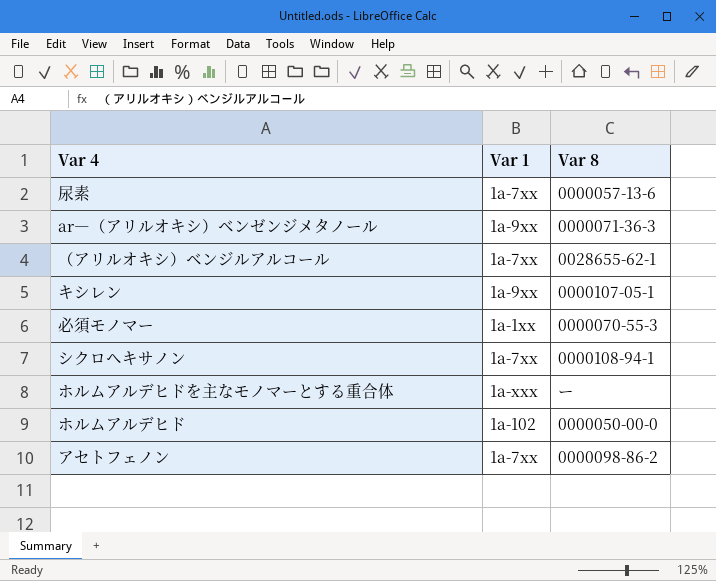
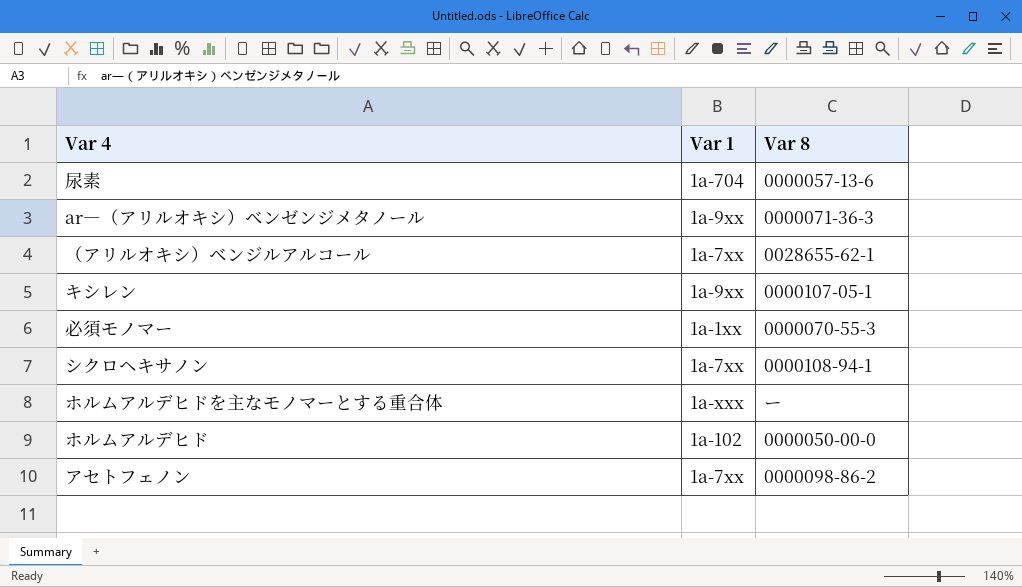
尿素 | Var 1: 1a-7xx -> 1a-704

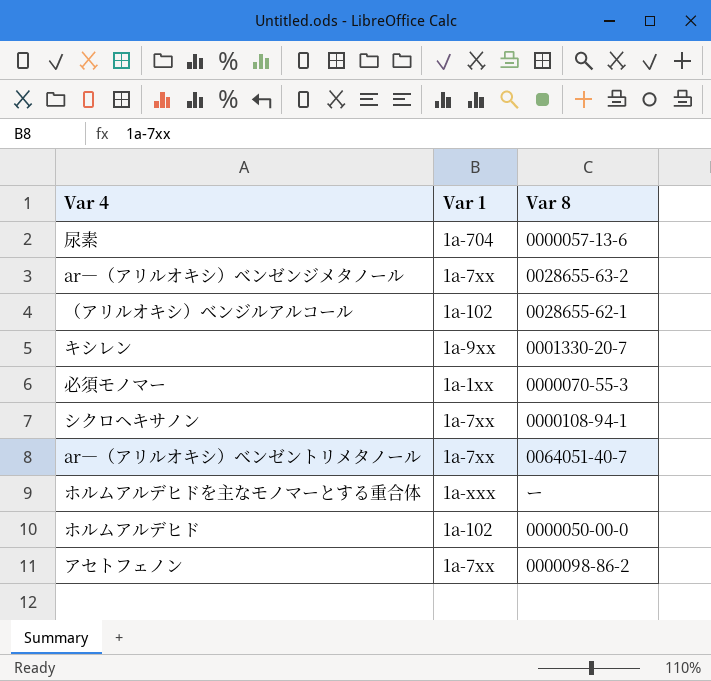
ar―（アリルオキシ）ベンゼンジメタノール | Var 1: 1a-9xx -> 1a-7xx
ar―（アリルオキシ）ベンゼンジメタノール | Var 8: 0000071-36-3 -> 0028655-63-2
（アリルオキシ）ベンジルアルコール | Var 1: 1a-7xx -> 1a-102
キシレン | Var 8: 0000107-05-1 -> 0001330-20-7
row ar―（アリルオキシ）ベンゼントリメタノール: none -> 1a-7xx | 0064051-40-7

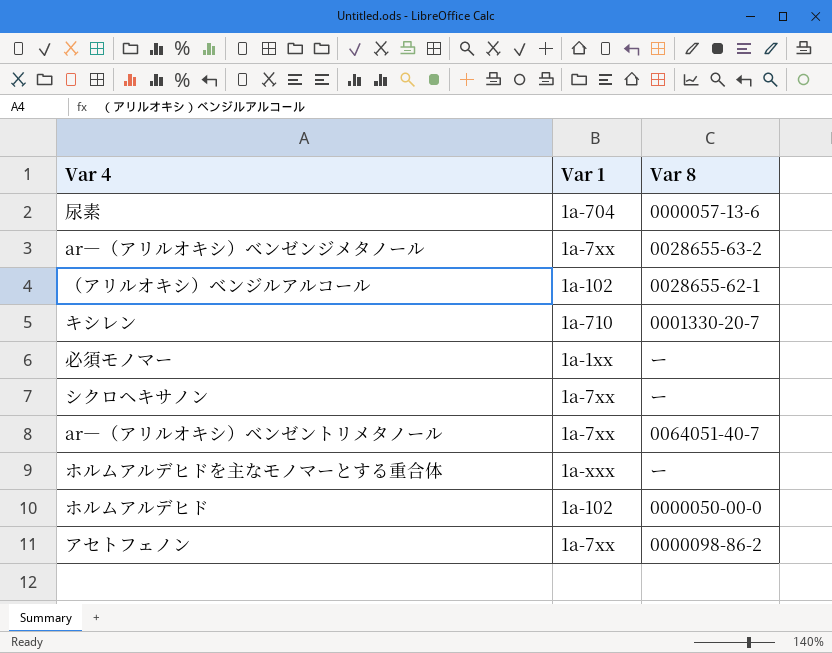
キシレン | Var 1: 1a-9xx -> 1a-710
必須モノマー | Var 8: 0000070-55-3 -> ー
シクロヘキサノン | Var 8: 0000108-94-1 -> ー

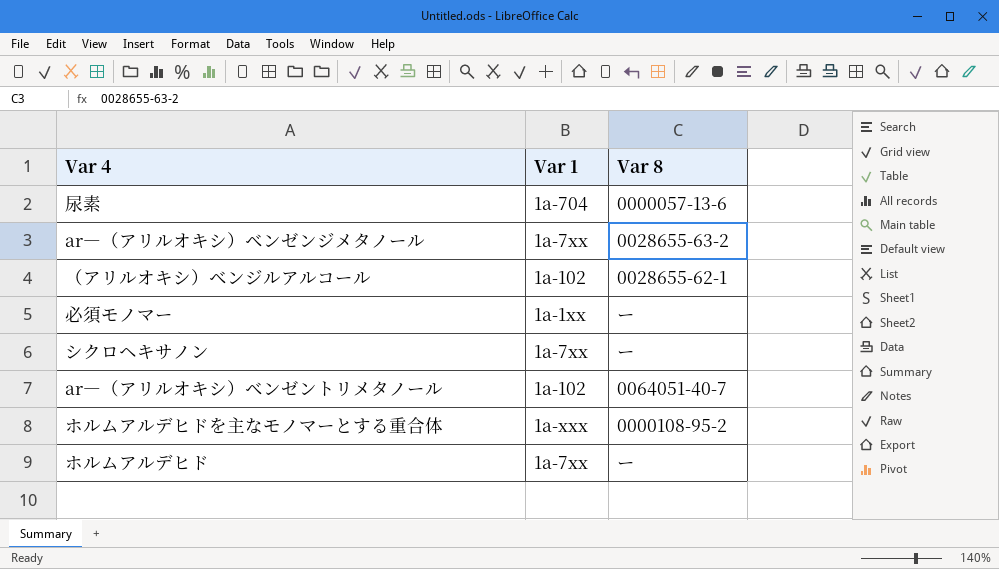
row キシレン: 1a-710 | 0001330-20-7 -> none
row アセトフェノン: 1a-7xx | 0000098-86-2 -> none
ar―（アリルオキシ）ベンゼントリメタノール | Var 1: 1a-7xx -> 1a-102
ホルムアルデヒドを主なモノマーとする重合体 | Var 8: ー -> 0000108-95-2
ホルムアルデヒド | Var 1: 1a-102 -> 1a-7xx
ホルムアルデヒド | Var 8: 0000050-00-0 -> ー

